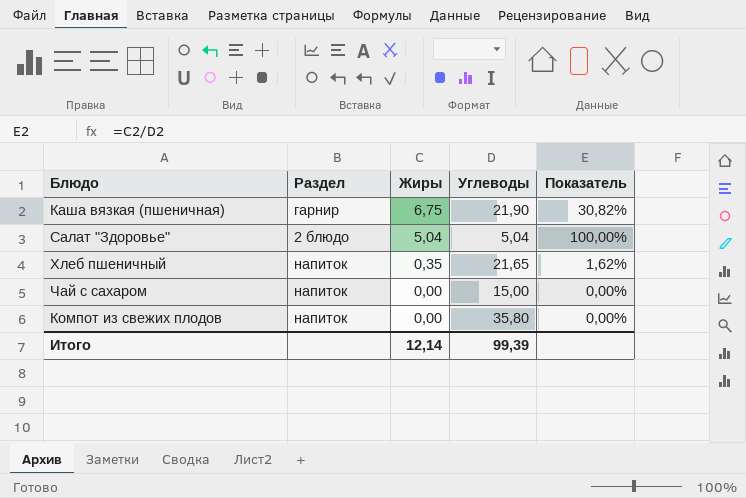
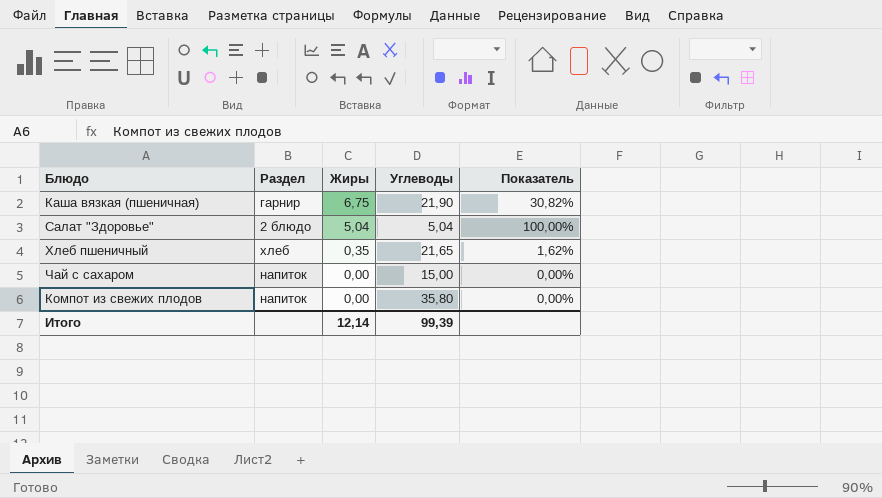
Хлеб пшеничный | Раздел: напиток -> хлеб

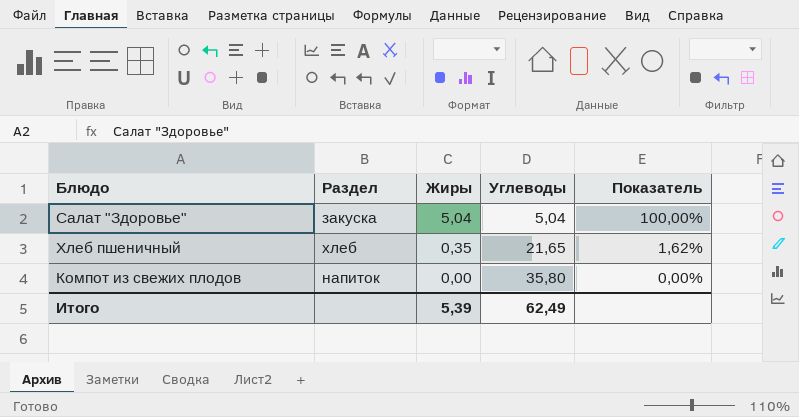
row Каша вязкая (пшеничная): гарнир | 6,75 | 21,90 | 30,82% -> none
row Чай с сахаром: напиток | 0,00 | 15,00 | 0,00% -> none
Салат "Здоровье" | Раздел: 2 блюдо -> закуска
Итого | Жиры: 12,14 -> 5,39
Итого | Углеводы: 99,39 -> 62,49

